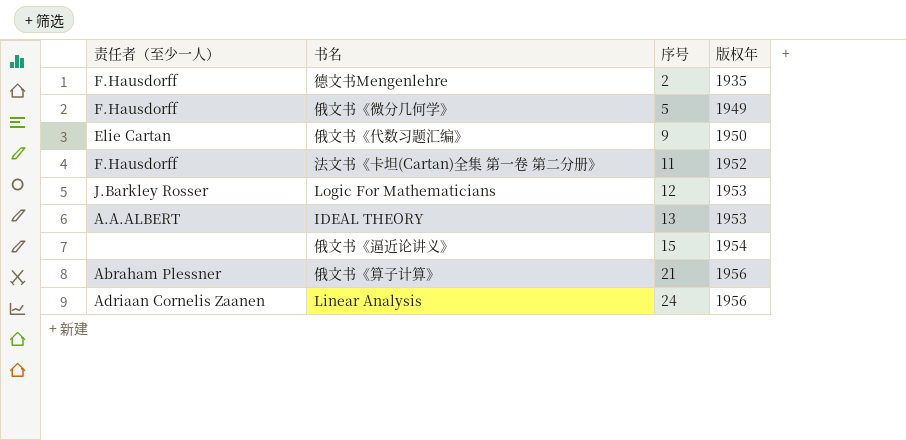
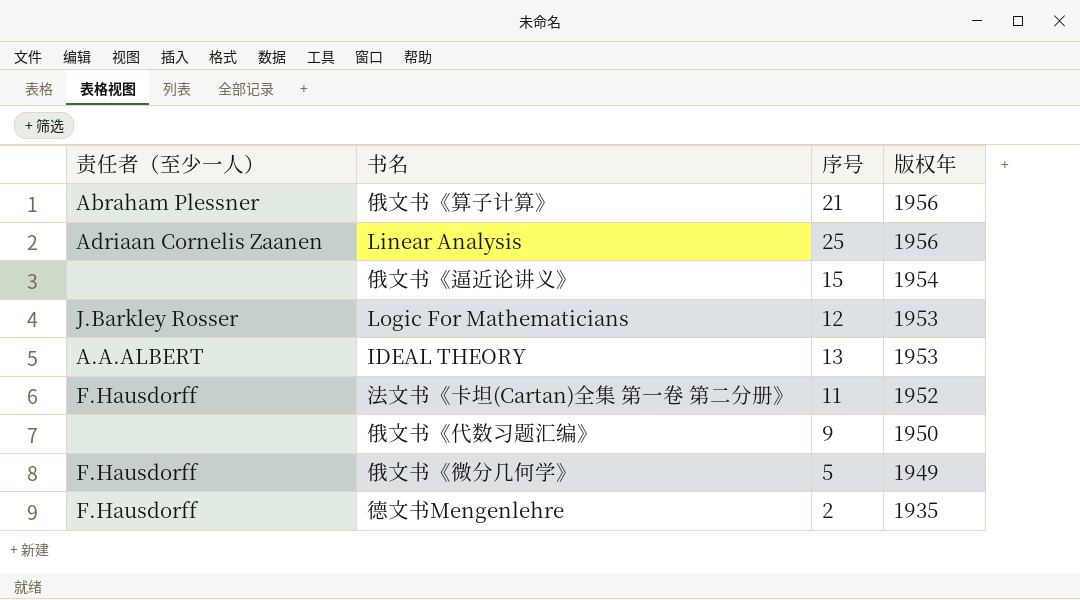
row order: 序号 ascending -> 版权年 descending
Linear Analysis | 序号: 24 -> 25
俄文书《代数习题汇编》 | 责任者（至少一人）: Elie Cartan -> none

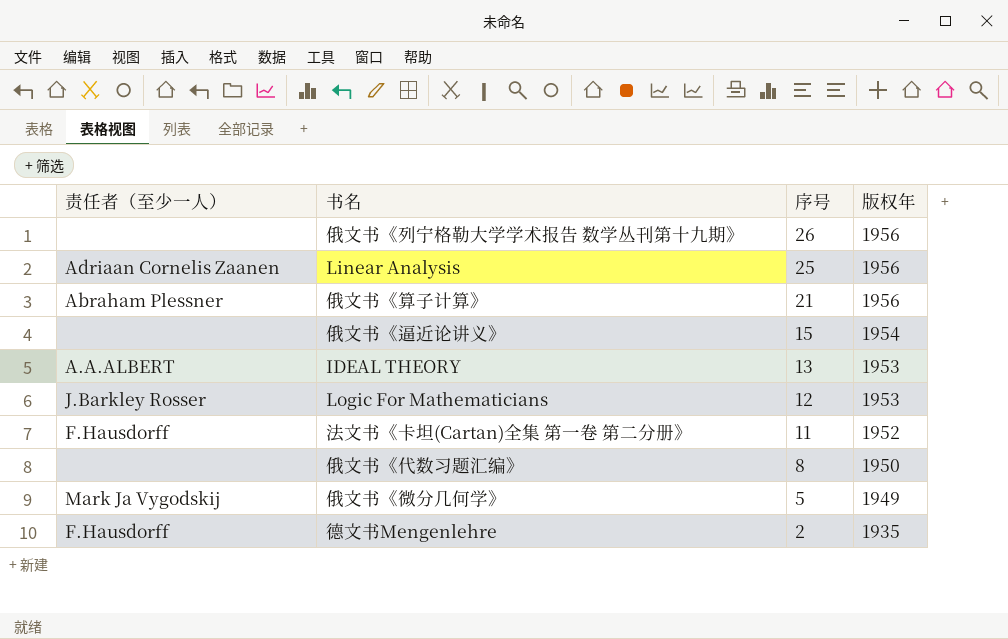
row order: 版权年 descending -> 序号 descending
row 俄文书《列宁格勒大学学术报告 数学丛刊第十九期》: none -> none | 26 | 1956
俄文书《代数习题汇编》 | 序号: 9 -> 8
俄文书《微分几何学》 | 责任者（至少一人）: F.Hausdorff -> Mark Ja Vygodskij

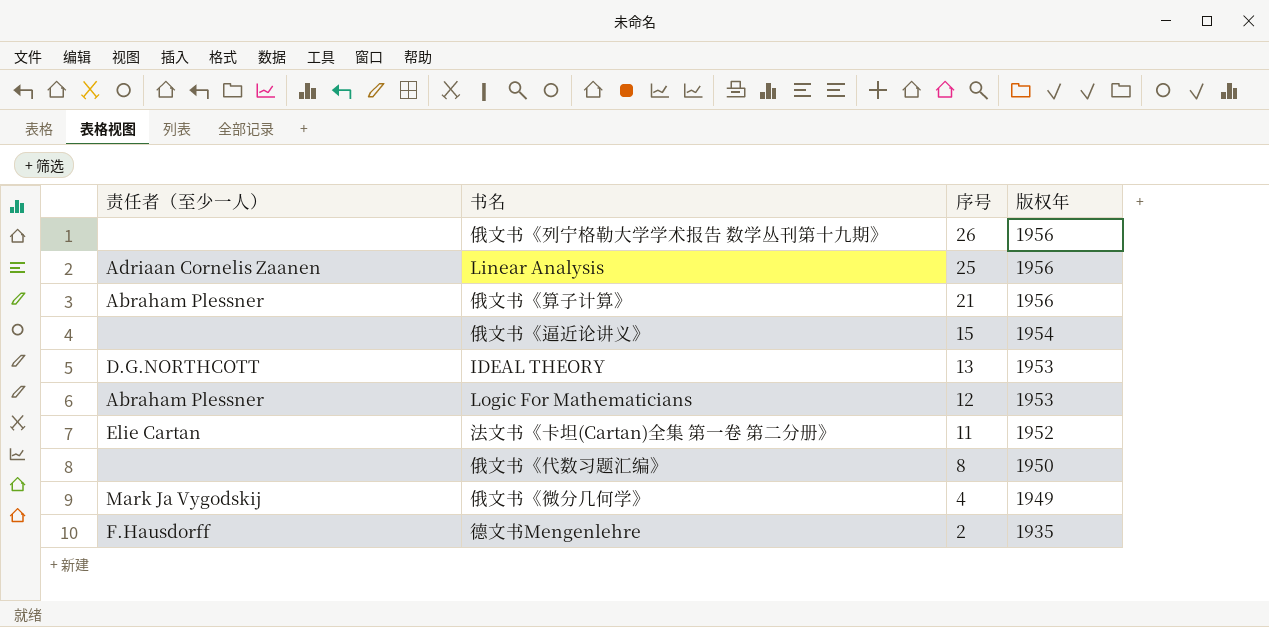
IDEAL THEORY | 责任者（至少一人）: A.A.ALBERT -> D.G.NORTHCOTT
Logic For Mathematicians | 责任者（至少一人）: J.Barkley Rosser -> Abraham Plessner
法文书《卡坦(Cartan)全集 第一卷 第二分册》 | 责任者（至少一人）: F.Hausdorff -> Elie Cartan
俄文书《微分几何学》 | 序号: 5 -> 4

